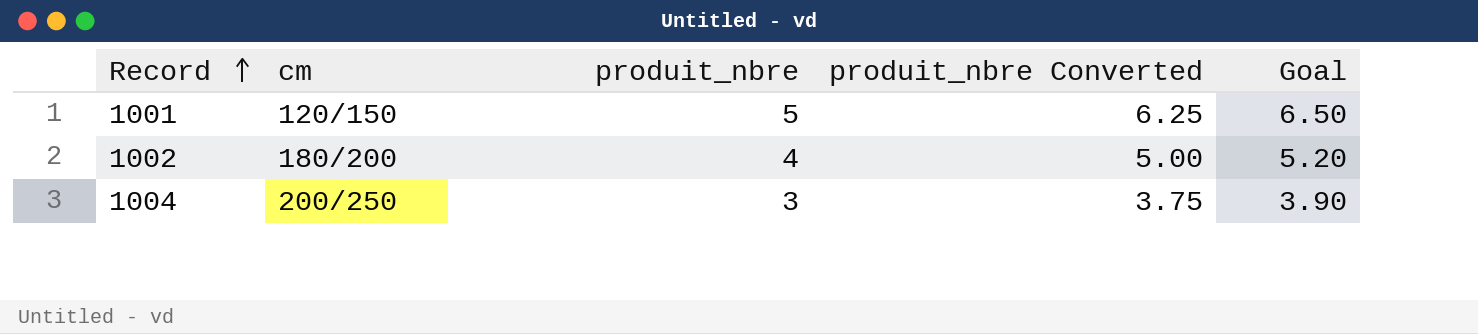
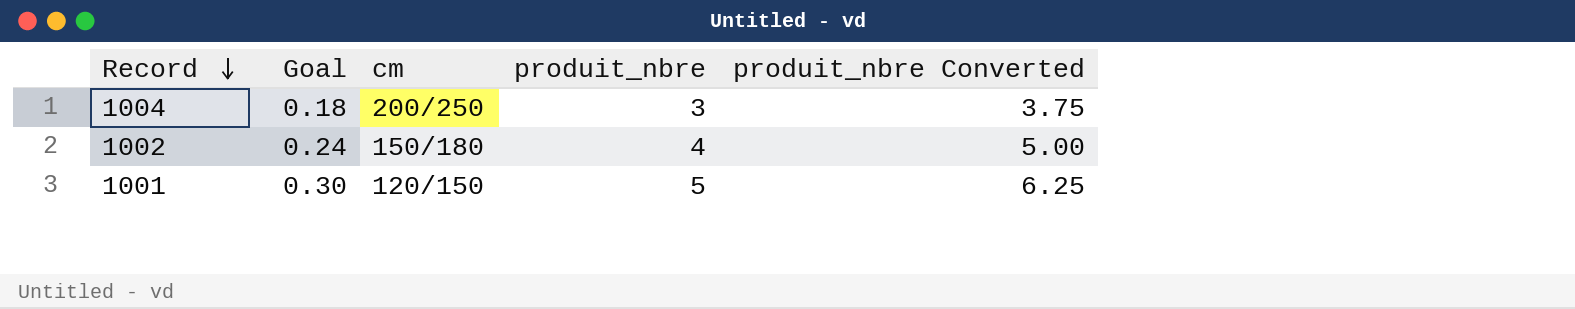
row order: Record ascending -> Record descending
column Goal | formula: [produit_nbre] * 1.3 -> [produit_nbre] * 0.06
column Goal | position: 5 -> 2
1002 | cm: 180/200 -> 150/180

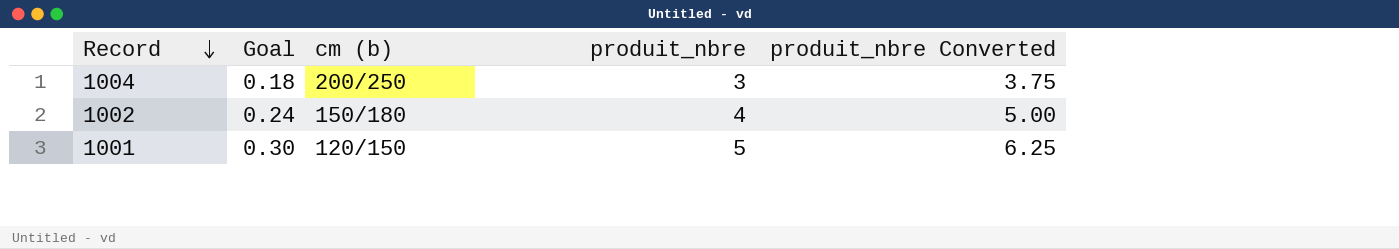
column name: cm -> cm (b)

